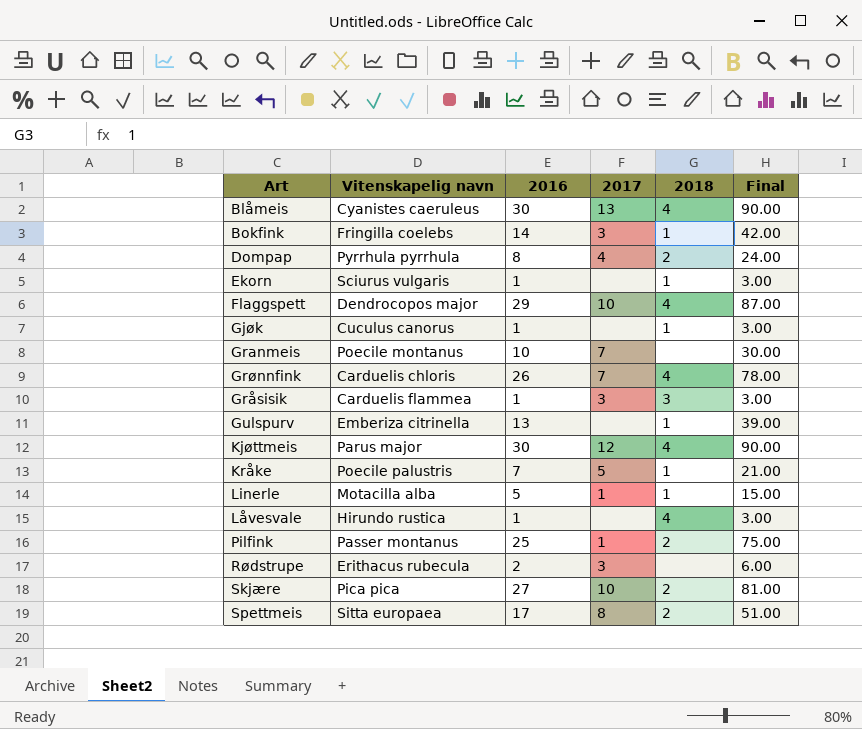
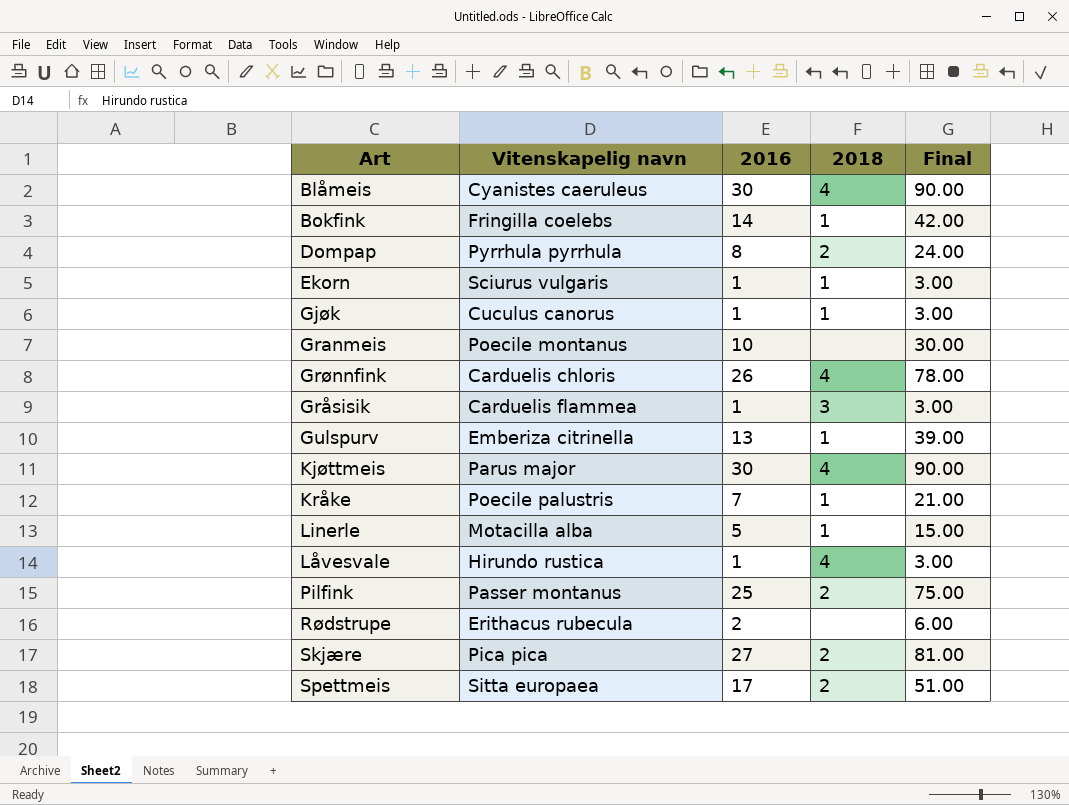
column 2017 | position: 4 -> none
row Flaggspett: Dendrocopos major | 29 | 10 | 4 | 87.00 -> none

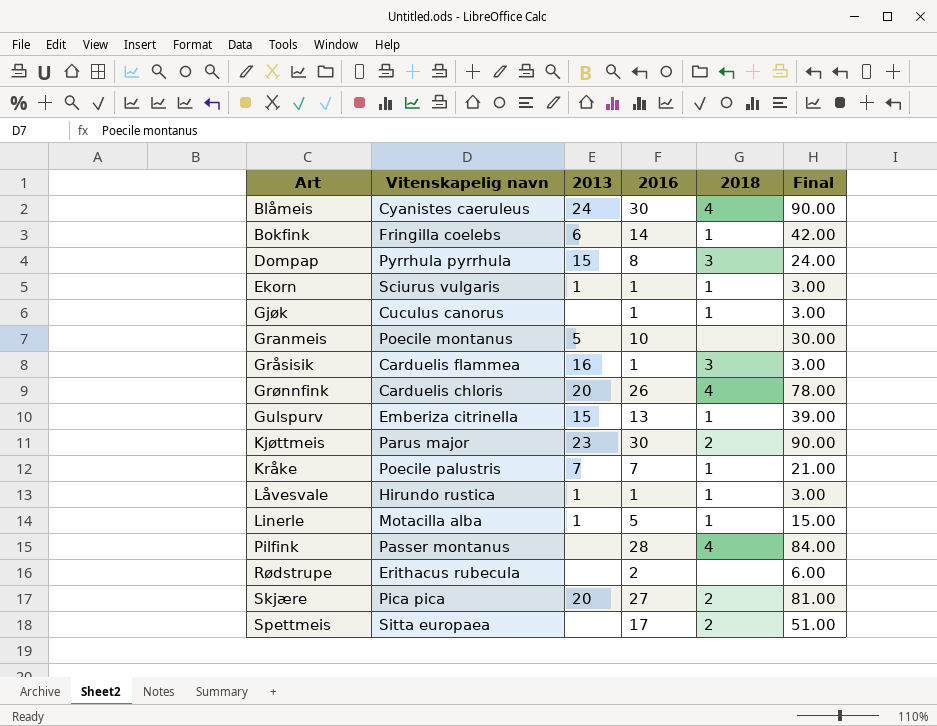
row order: none -> Art ascending
column 2013 | position: none -> 3
Dompap | 2018: 2 -> 3
Kjøttmeis | 2018: 4 -> 2
Låvesvale | 2018: 4 -> 1
Pilfink | 2016: 25 -> 28
Pilfink | 2018: 2 -> 4
Pilfink | Final: 75.00 -> 84.00

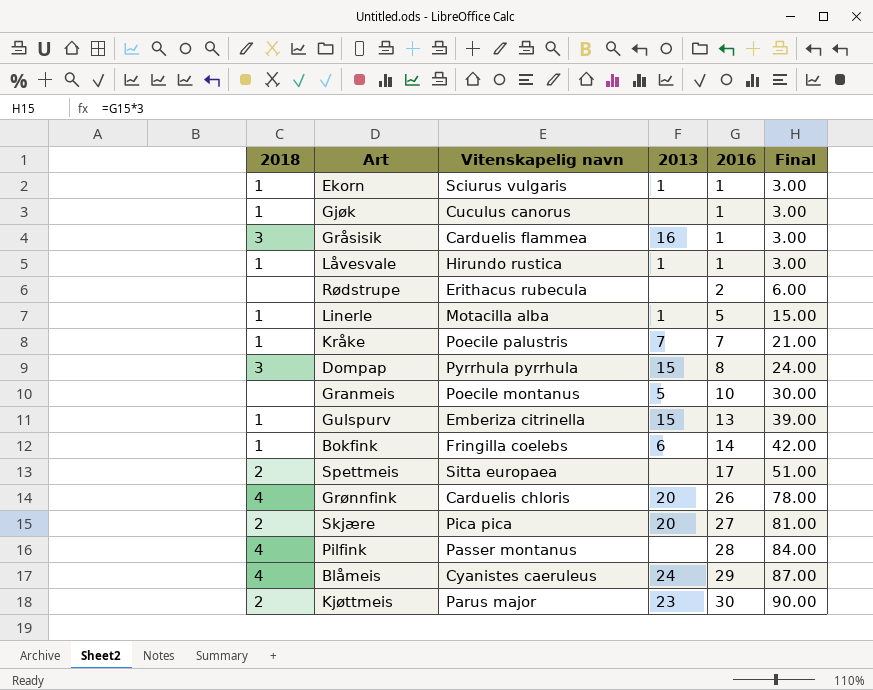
row order: Art ascending -> 2016 ascending
column 2018 | position: 5 -> 1
Blåmeis | 2016: 30 -> 29
Blåmeis | Final: 90.00 -> 87.00

